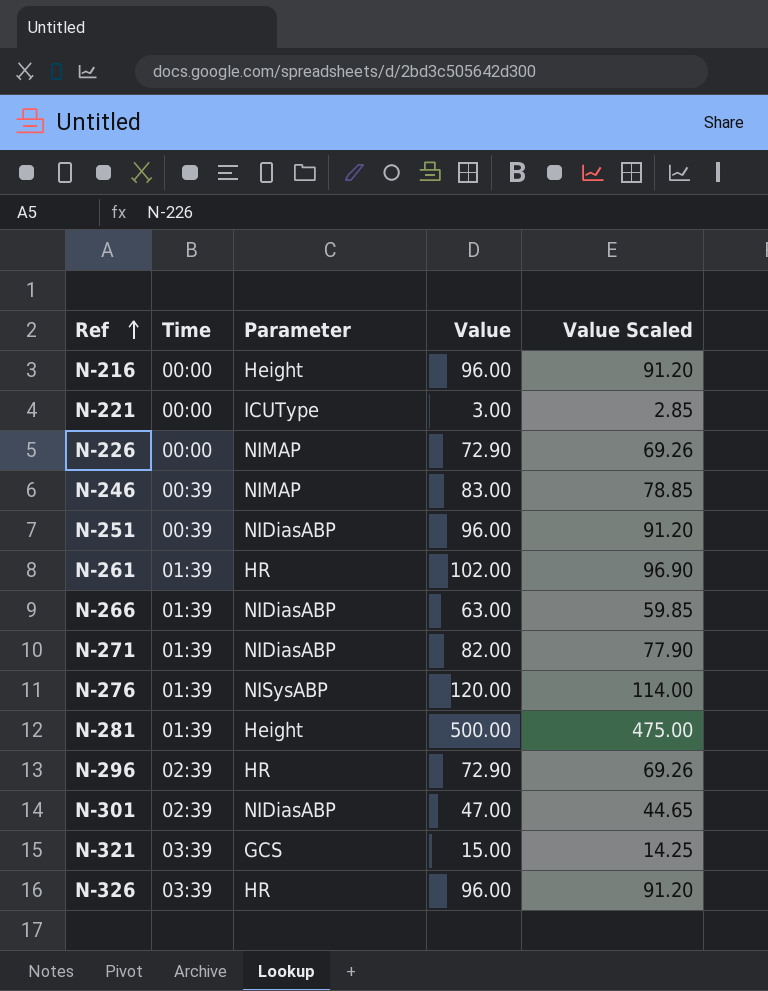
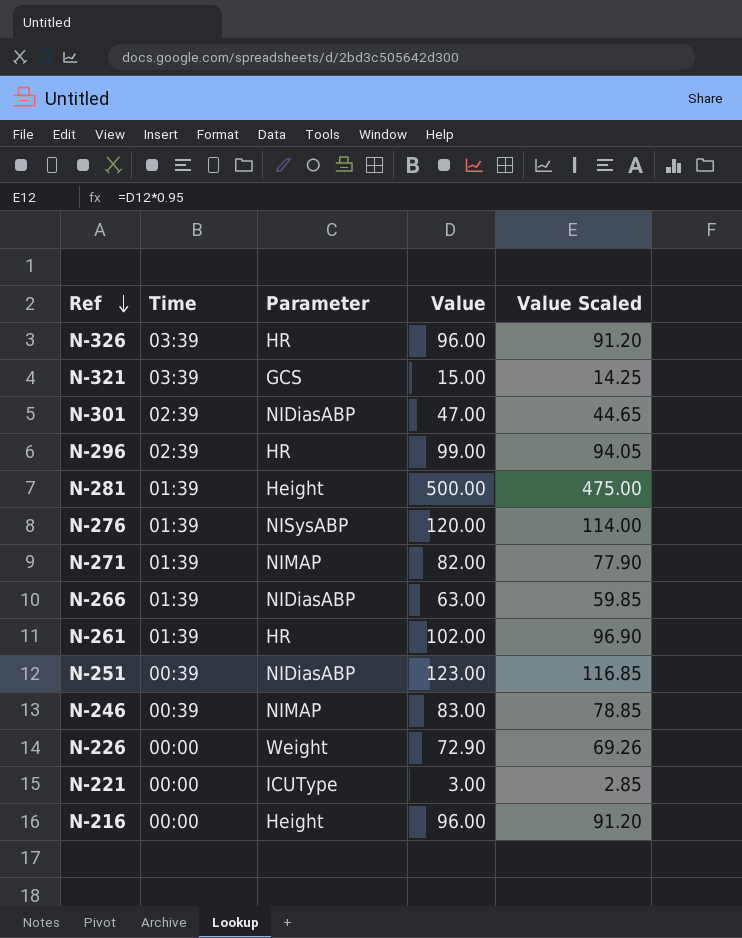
row order: Ref ascending -> Ref descending
N-296 | Value: 72.90 -> 99.00
N-296 | Value Scaled: 69.26 -> 94.05
N-271 | Parameter: NIDiasABP -> NIMAP
N-251 | Value: 96.00 -> 123.00
N-251 | Value Scaled: 91.20 -> 116.85
N-226 | Parameter: NIMAP -> Weight

